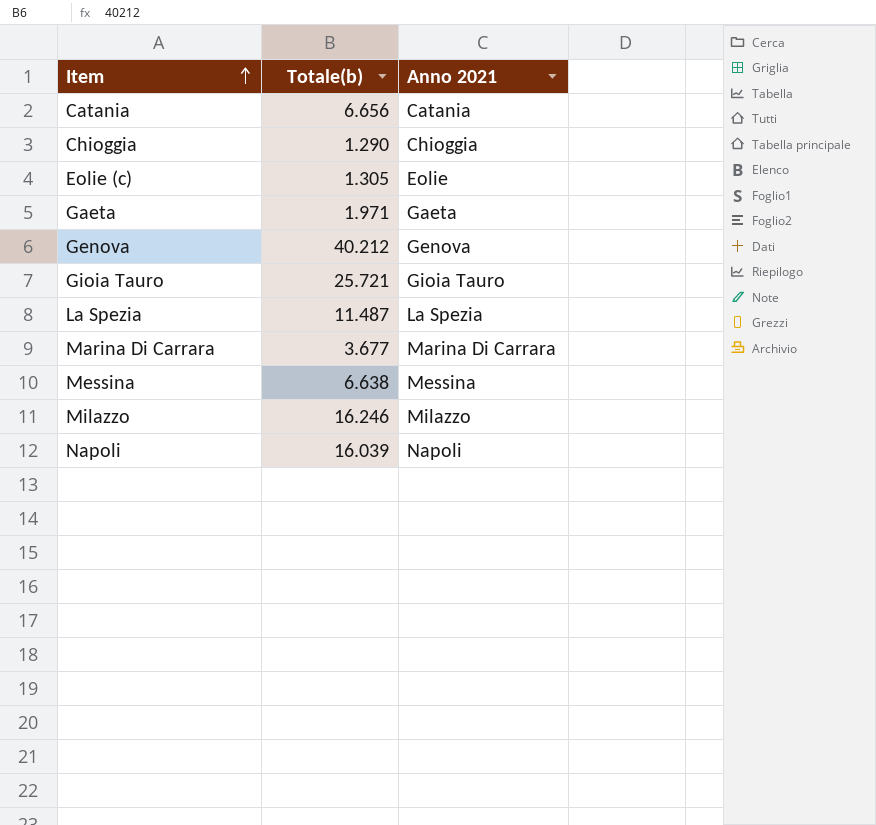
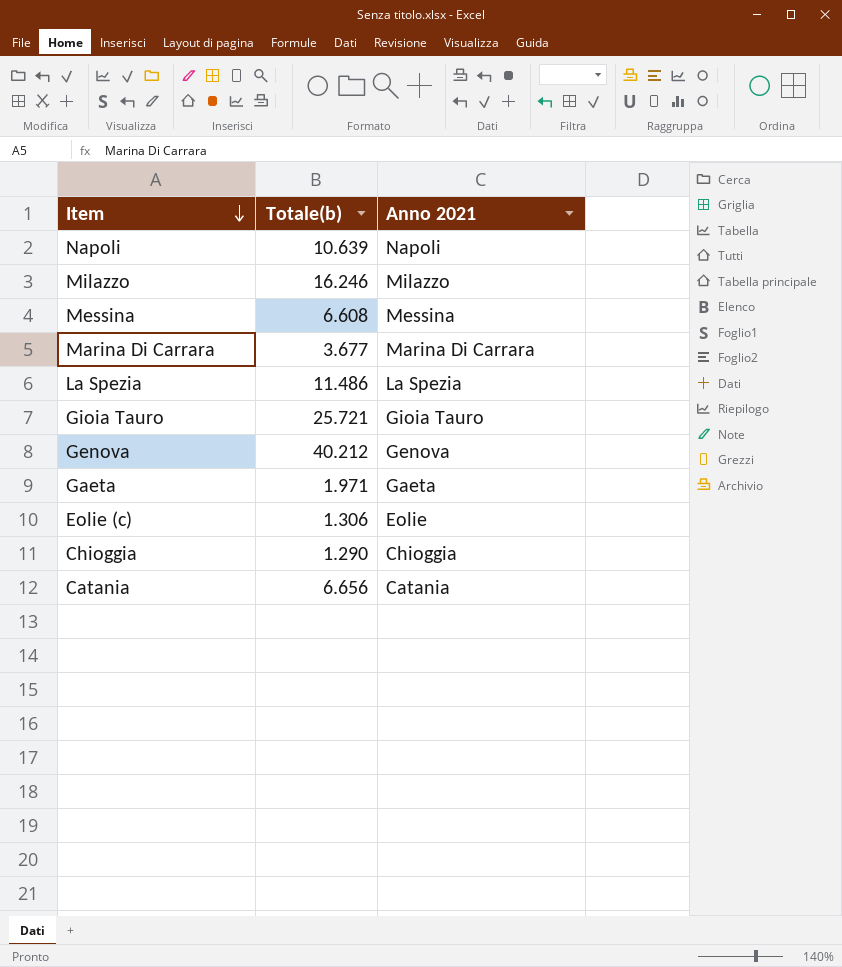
row order: Item ascending -> Item descending
Napoli | Totale(b): 16.039 -> 10.639
Messina | Totale(b): 6.638 -> 6.608
La Spezia | Totale(b): 11.487 -> 11.486
Eolie (c) | Totale(b): 1.305 -> 1.306

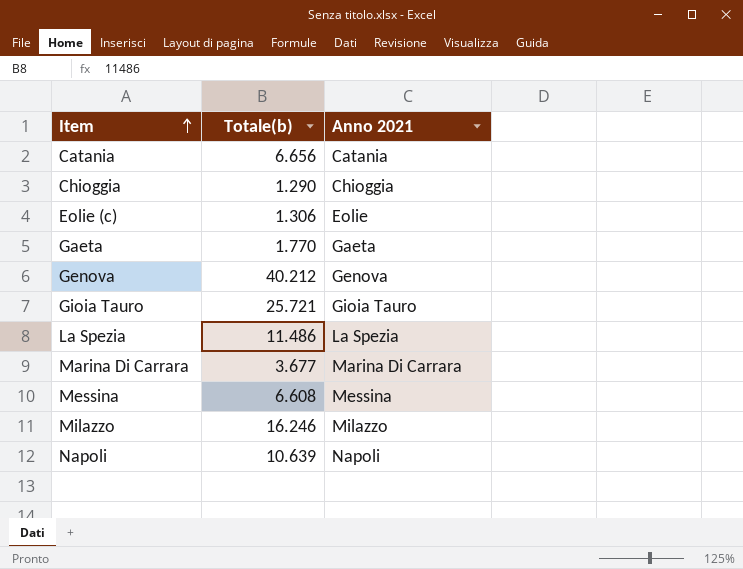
row order: Item descending -> Item ascending
Gaeta | Totale(b): 1.971 -> 1.770

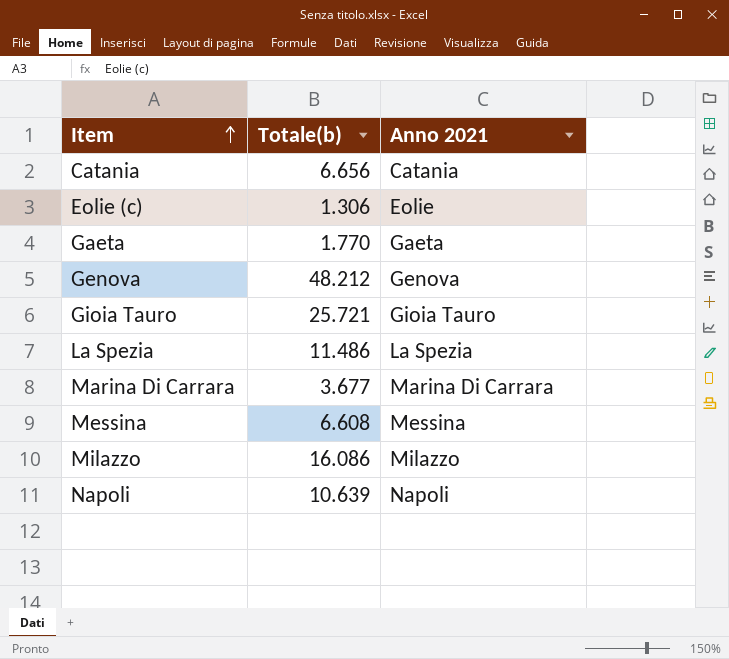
row Chioggia: 1.290 | Chioggia -> none
Genova | Totale(b): 40.212 -> 48.212
Milazzo | Totale(b): 16.246 -> 16.086

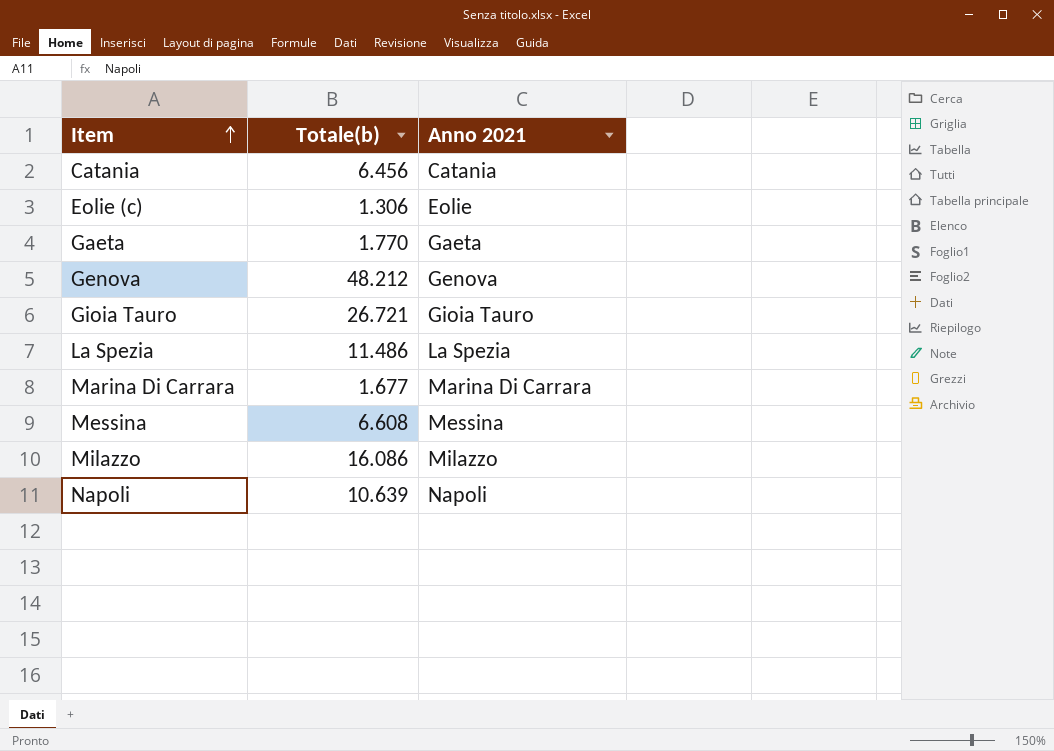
Catania | Totale(b): 6.656 -> 6.456
Gioia Tauro | Totale(b): 25.721 -> 26.721
Marina Di Carrara | Totale(b): 3.677 -> 1.677

